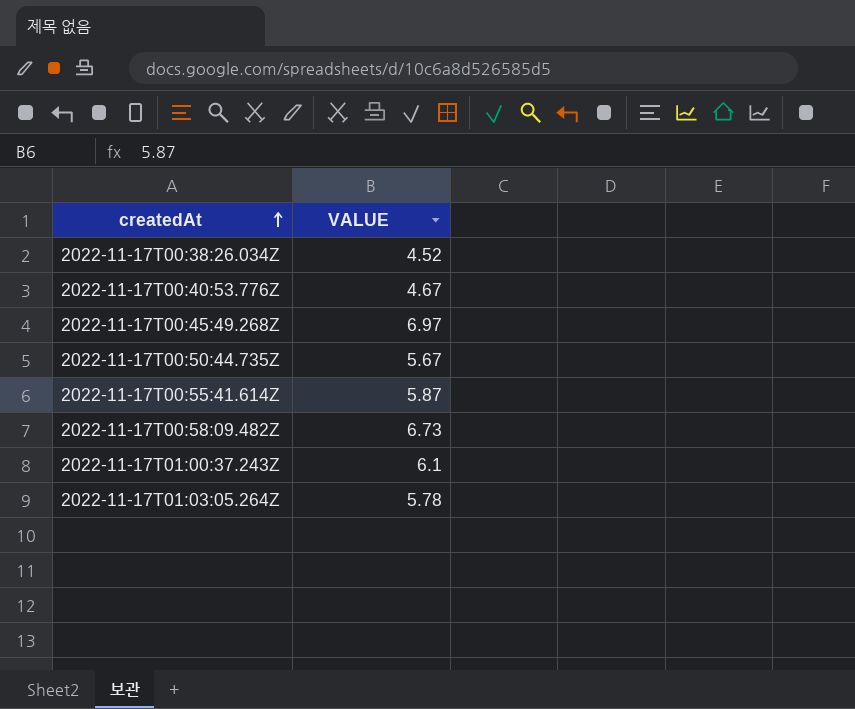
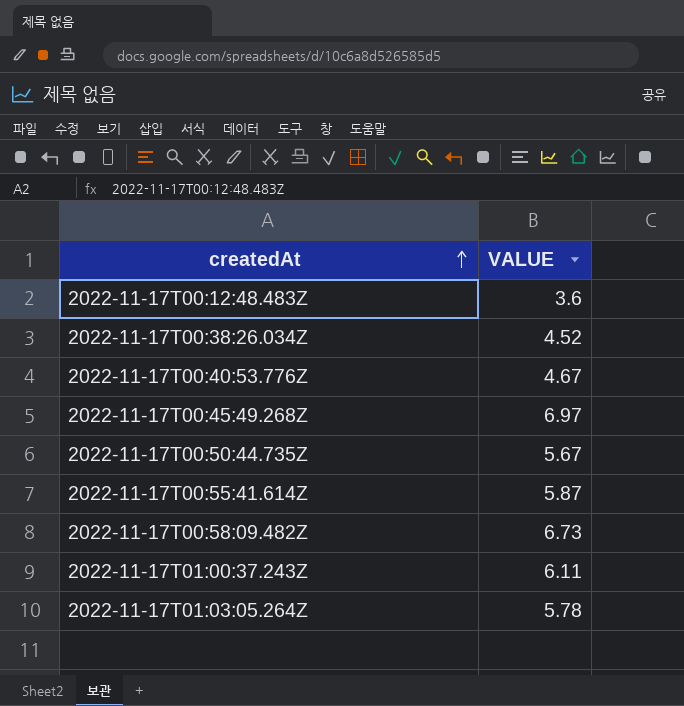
row 2022-11-17T00:12:48.483Z: none -> 3.6
2022-11-17T01:00:37.243Z | VALUE: 6.1 -> 6.11

